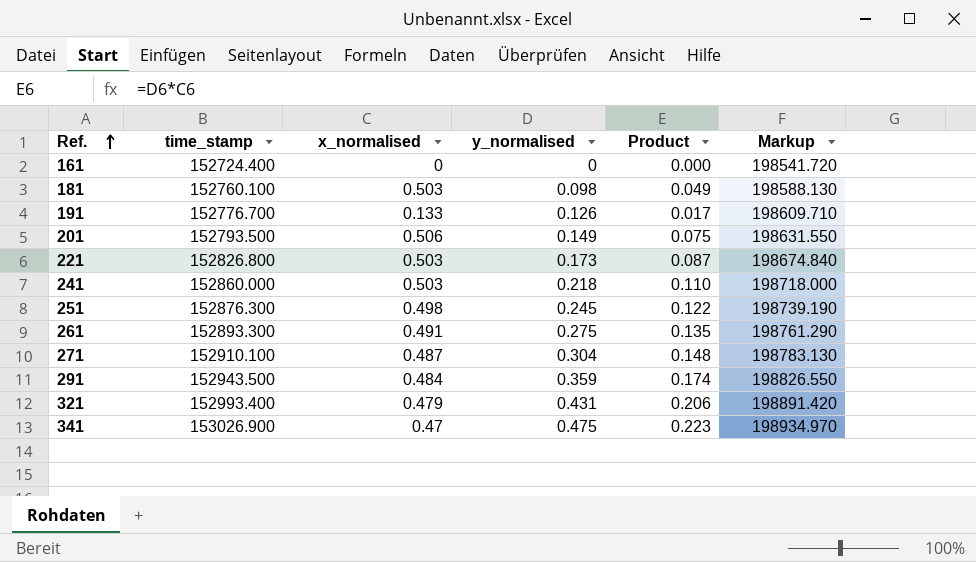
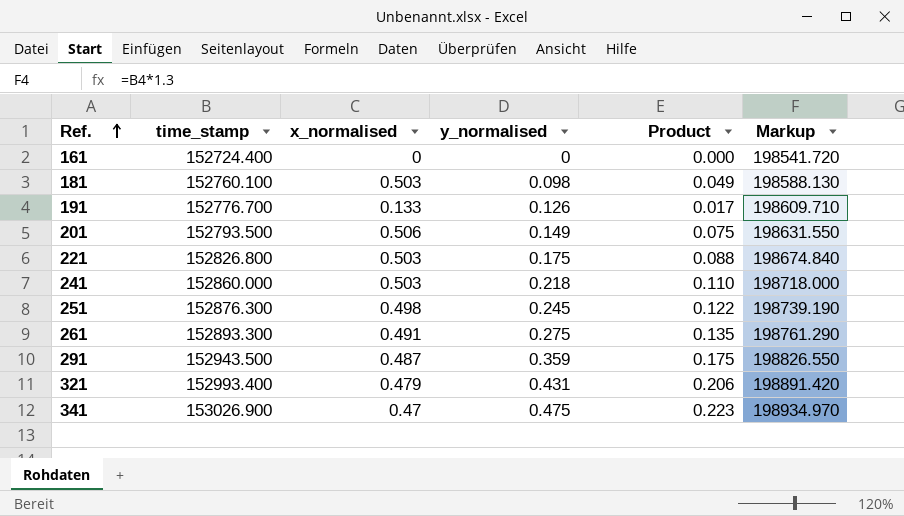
row 271: 152910.100 | 0.487 | 0.304 | 0.148 | 198783.130 -> none
221 | y_normalised: 0.173 -> 0.175
221 | Product: 0.087 -> 0.088
291 | x_normalised: 0.484 -> 0.487
291 | Product: 0.174 -> 0.175

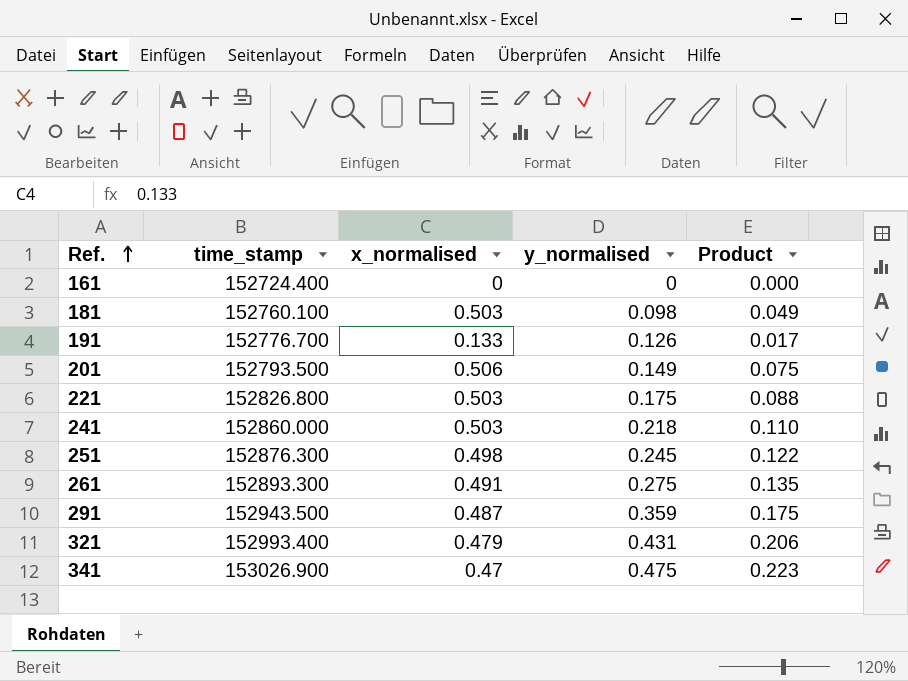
column Markup | formula: [time_stamp] * 1.3 -> none

